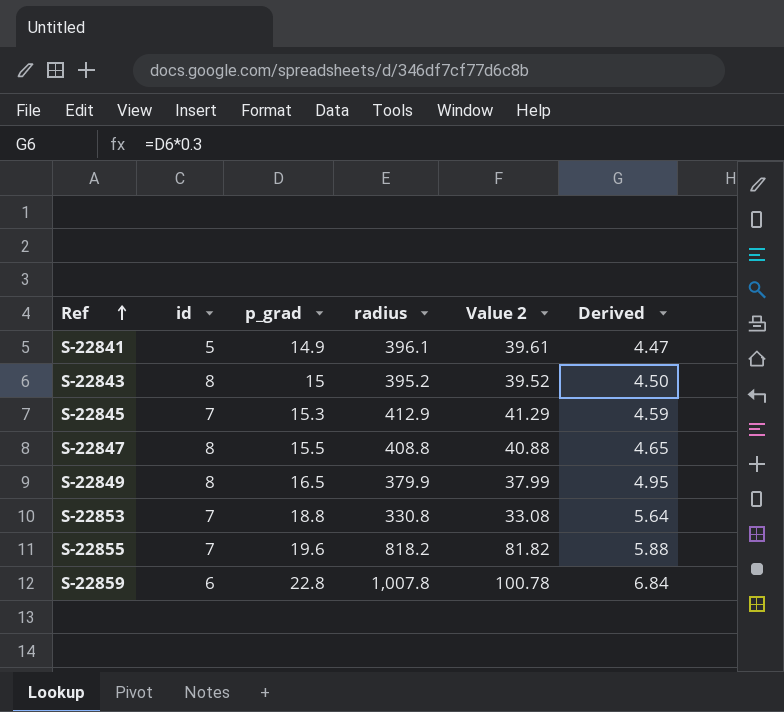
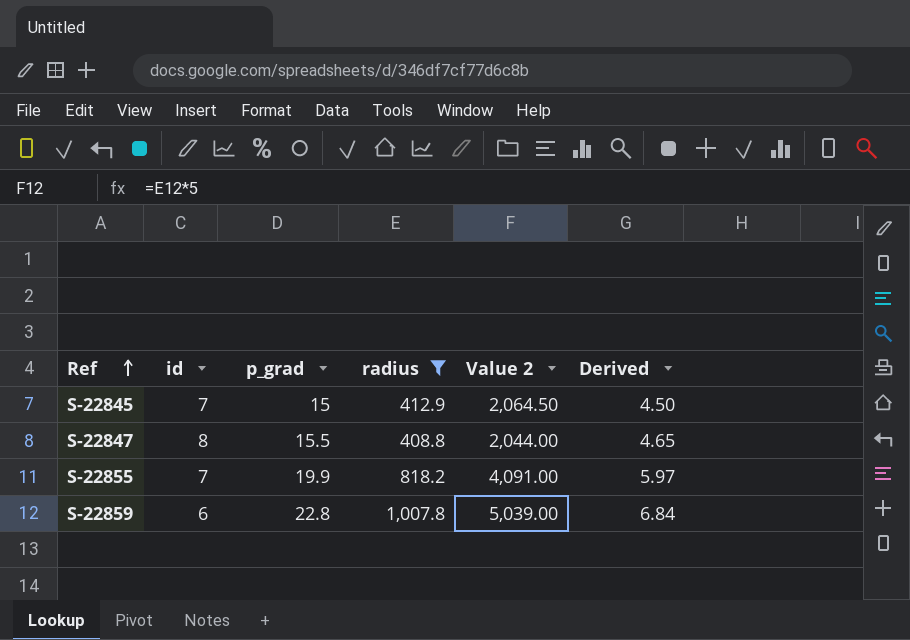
filter: none -> radius >= 408.8
column Value 2 | formula: [radius] * 0.1 -> [radius] * 5
S-22845 | p_grad: 15.3 -> 15
S-22845 | Derived: 4.59 -> 4.50
S-22855 | p_grad: 19.6 -> 19.9
S-22855 | Derived: 5.88 -> 5.97

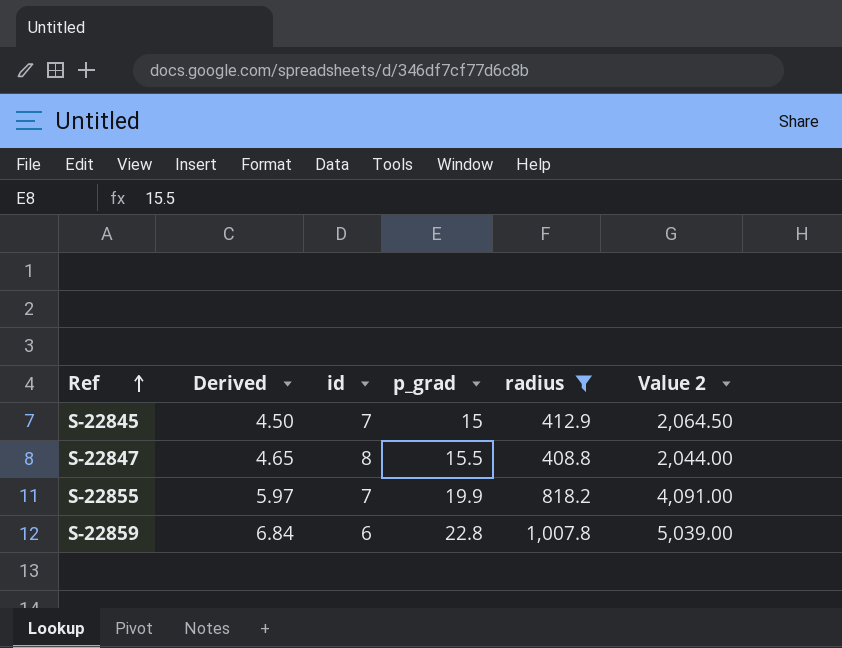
column Derived | position: 6 -> 2

